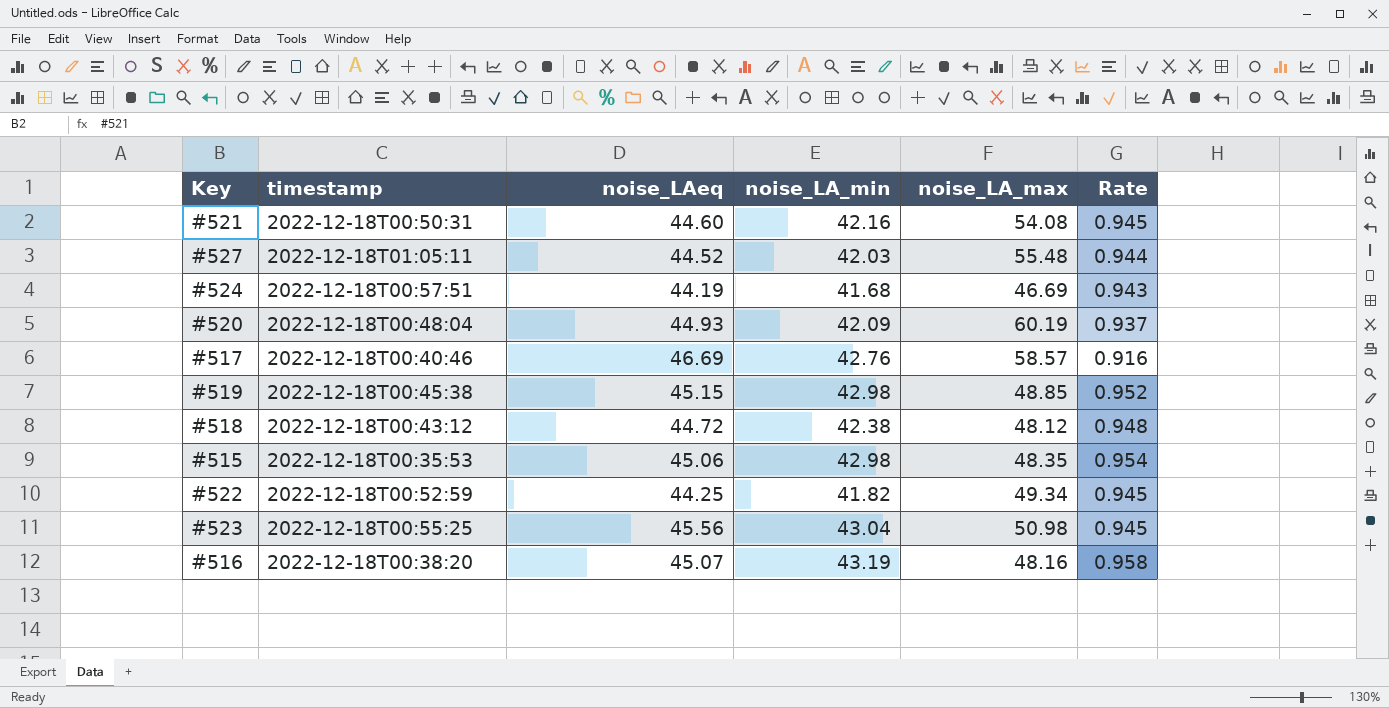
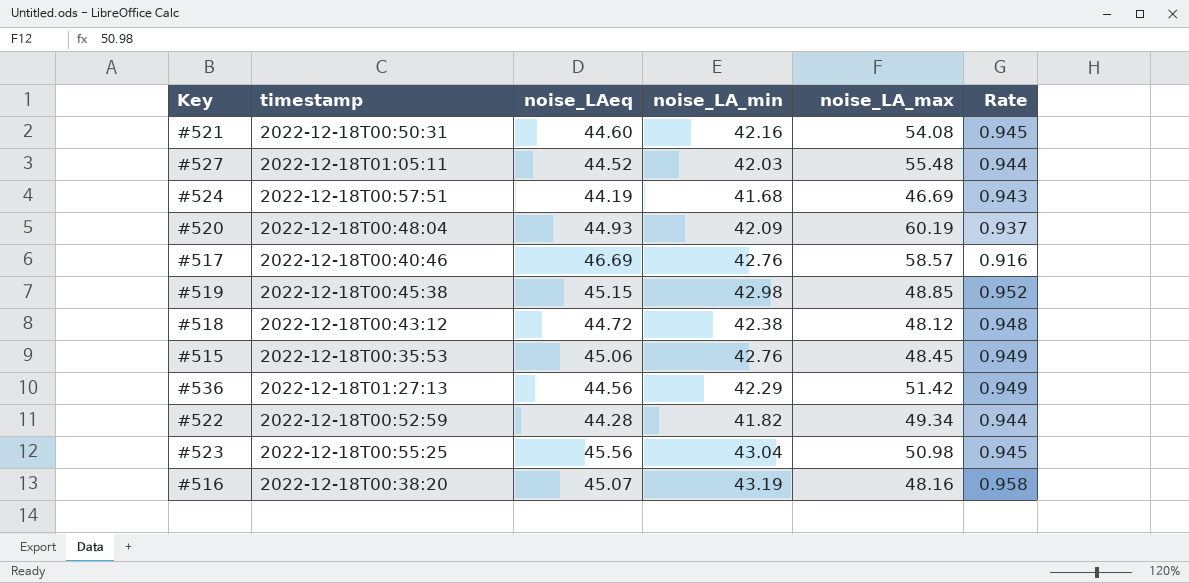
#515 | noise_LA_min: 42.98 -> 42.76
#515 | noise_LA_max: 48.35 -> 48.45
#515 | Rate: 0.954 -> 0.949
row #536: none -> 2022-12-18T01:27:13 | 44.56 | 42.29 | 51.42 | 0.949
#522 | noise_LAeq: 44.25 -> 44.28
#522 | Rate: 0.945 -> 0.944

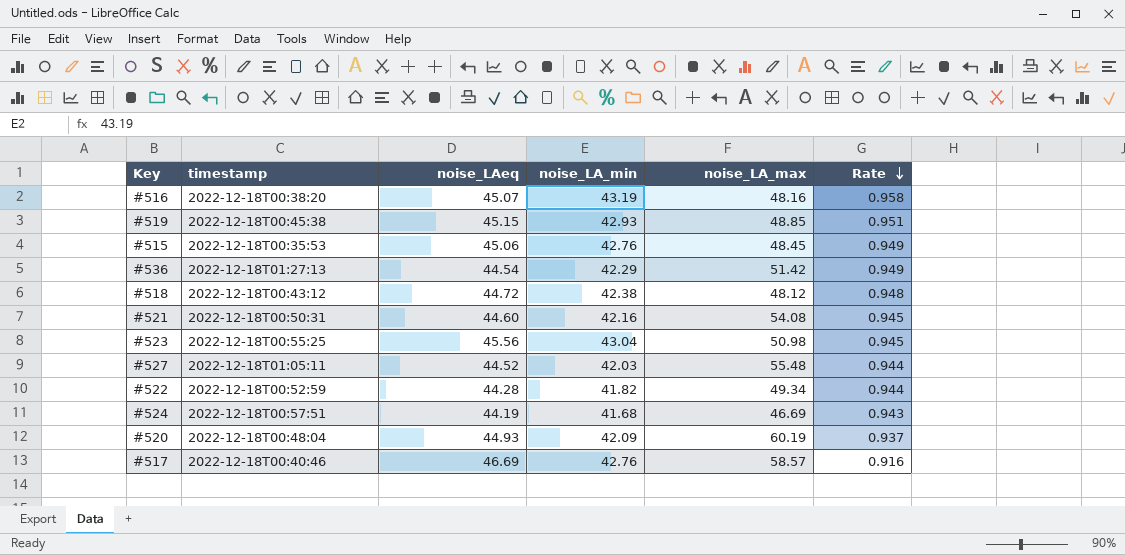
row order: none -> Rate descending
#519 | noise_LA_min: 42.98 -> 42.93
#519 | Rate: 0.952 -> 0.951
#536 | noise_LAeq: 44.56 -> 44.54

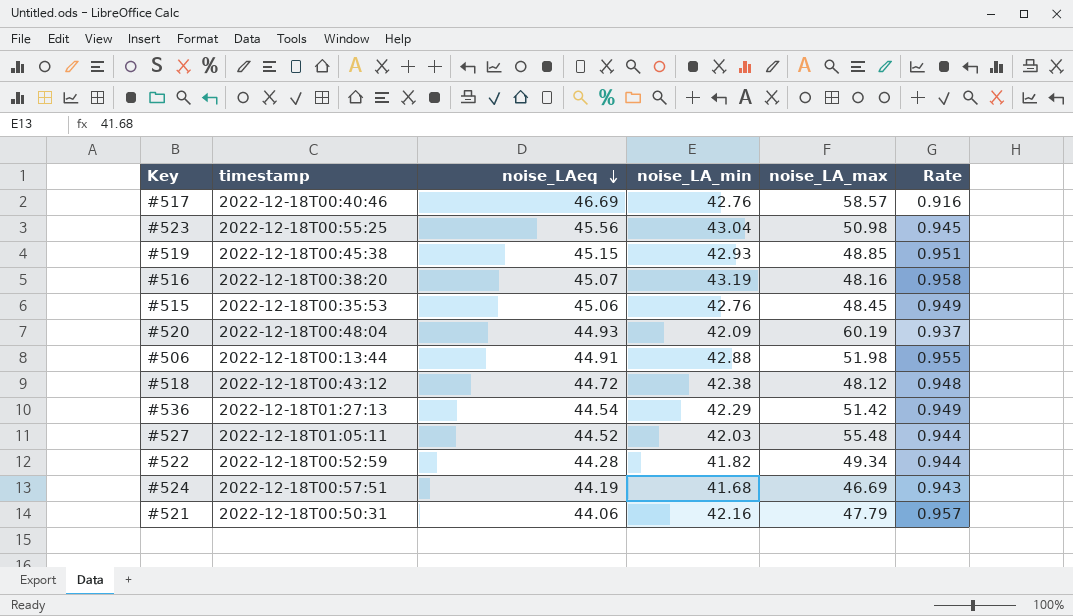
row order: Rate descending -> noise_LAeq descending
row #506: none -> 2022-12-18T00:13:44 | 44.91 | 42.88 | 51.98 | 0.955
#521 | noise_LAeq: 44.60 -> 44.06
#521 | noise_LA_max: 54.08 -> 47.79
#521 | Rate: 0.945 -> 0.957

